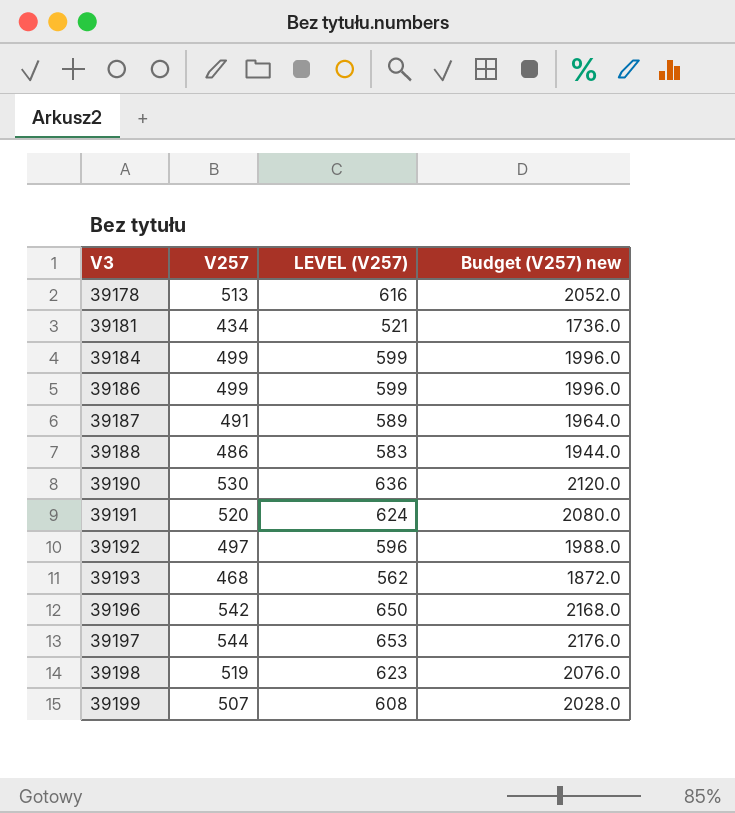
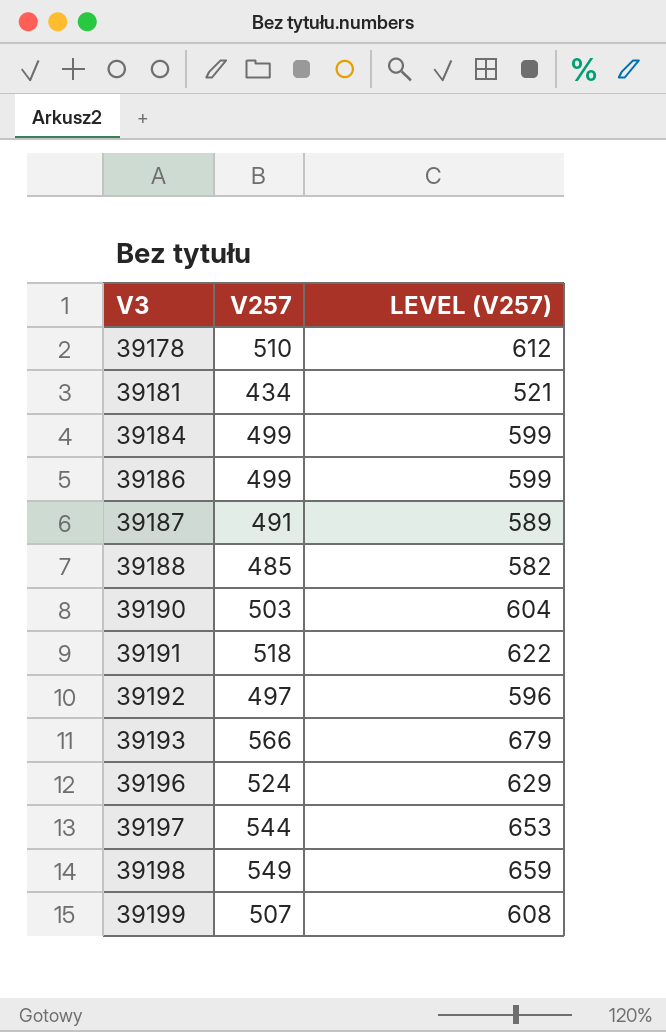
column Budget (V257) new | formula: [V257] * 4 -> none
39178 | V257: 513 -> 510
39178 | LEVEL (V257): 616 -> 612
39188 | V257: 486 -> 485
39188 | LEVEL (V257): 583 -> 582
39190 | V257: 530 -> 503
39190 | LEVEL (V257): 636 -> 604
39191 | V257: 520 -> 518
39191 | LEVEL (V257): 624 -> 622
39193 | V257: 468 -> 566
39193 | LEVEL (V257): 562 -> 679
39196 | V257: 542 -> 524
39196 | LEVEL (V257): 650 -> 629
39198 | V257: 519 -> 549
39198 | LEVEL (V257): 623 -> 659

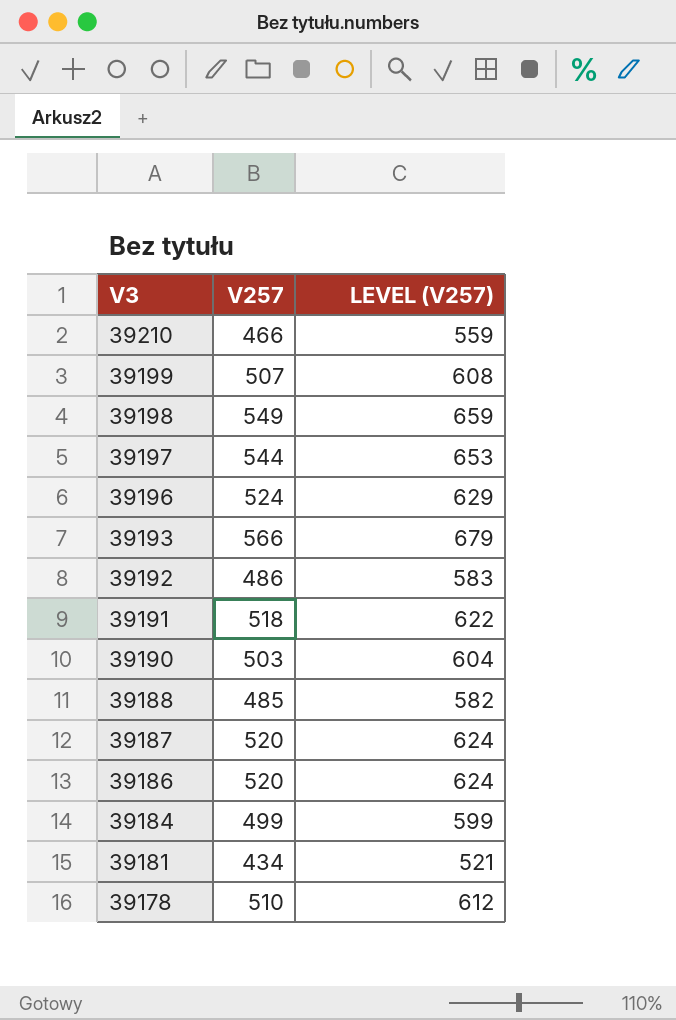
row order: V3 ascending -> V3 descending
row 39210: none -> 466 | 559
39192 | V257: 497 -> 486
39192 | LEVEL (V257): 596 -> 583
39187 | V257: 491 -> 520
39187 | LEVEL (V257): 589 -> 624
39186 | V257: 499 -> 520
39186 | LEVEL (V257): 599 -> 624

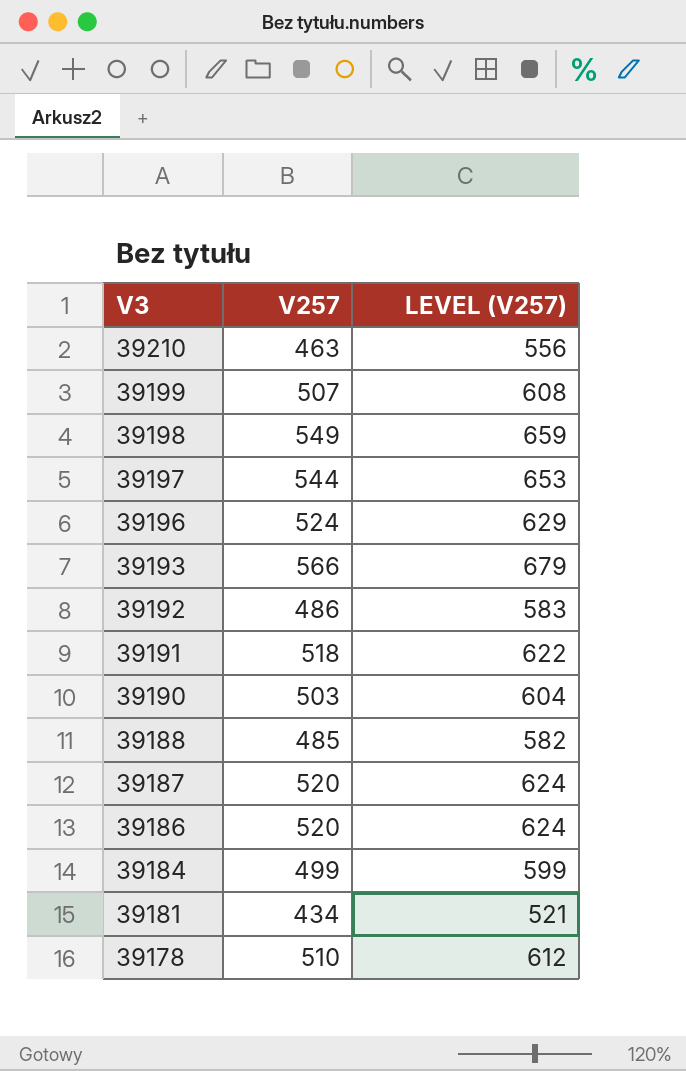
39210 | V257: 466 -> 463
39210 | LEVEL (V257): 559 -> 556

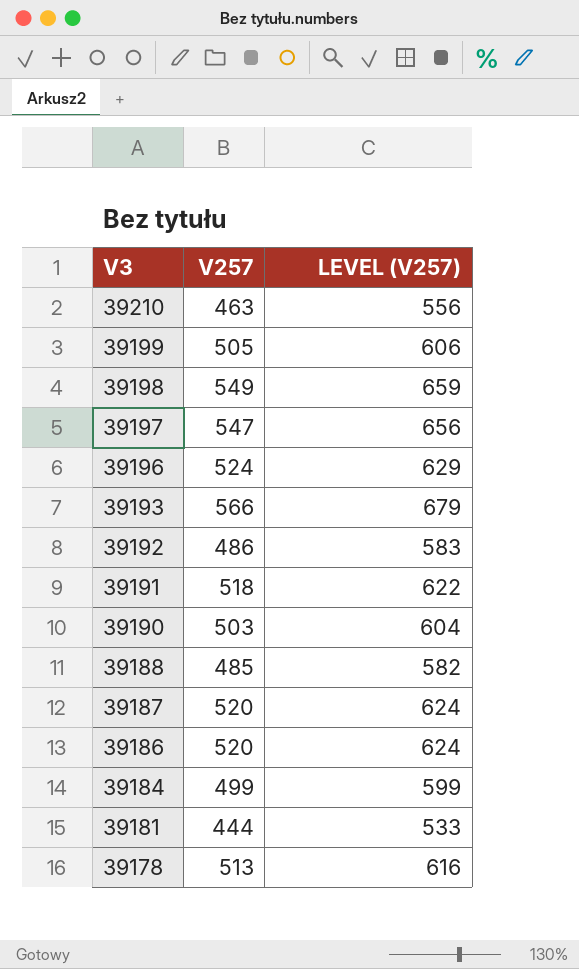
39199 | V257: 507 -> 505
39199 | LEVEL (V257): 608 -> 606
39197 | V257: 544 -> 547
39197 | LEVEL (V257): 653 -> 656
39181 | V257: 434 -> 444
39181 | LEVEL (V257): 521 -> 533
39178 | V257: 510 -> 513
39178 | LEVEL (V257): 612 -> 616

